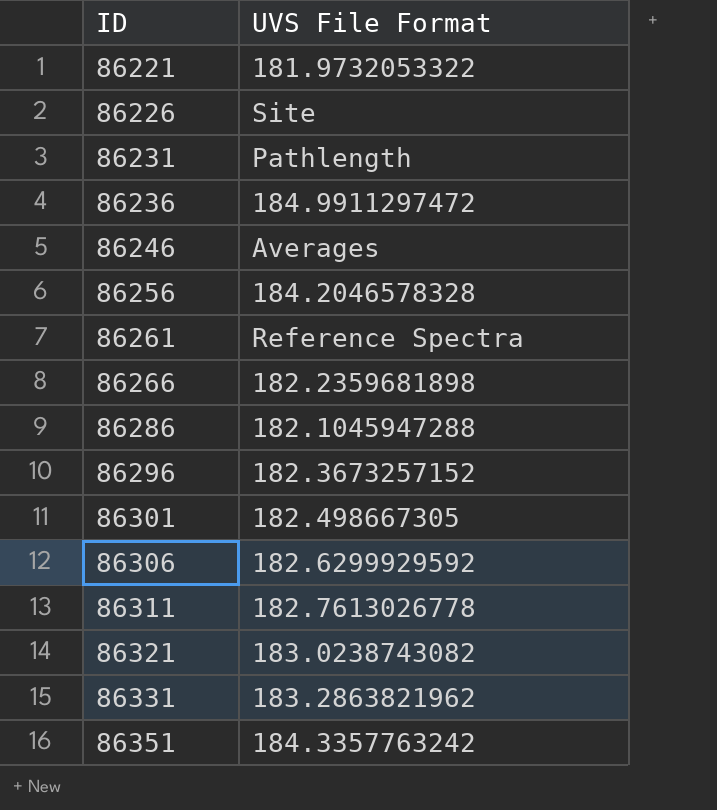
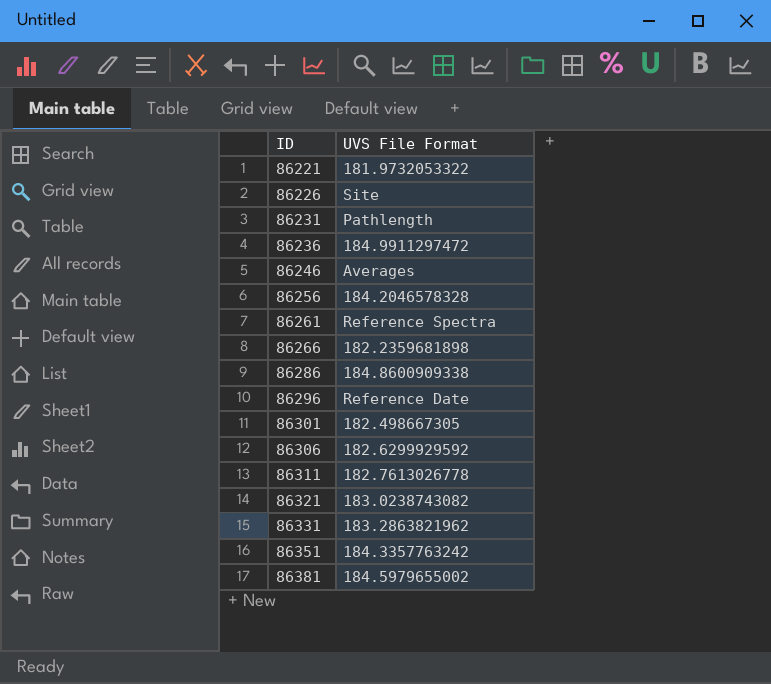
86286 | UVS File Format: 182.1045947288 -> 184.8600909338
86296 | UVS File Format: 182.3673257152 -> Reference Date
row 86381: none -> 184.5979655002

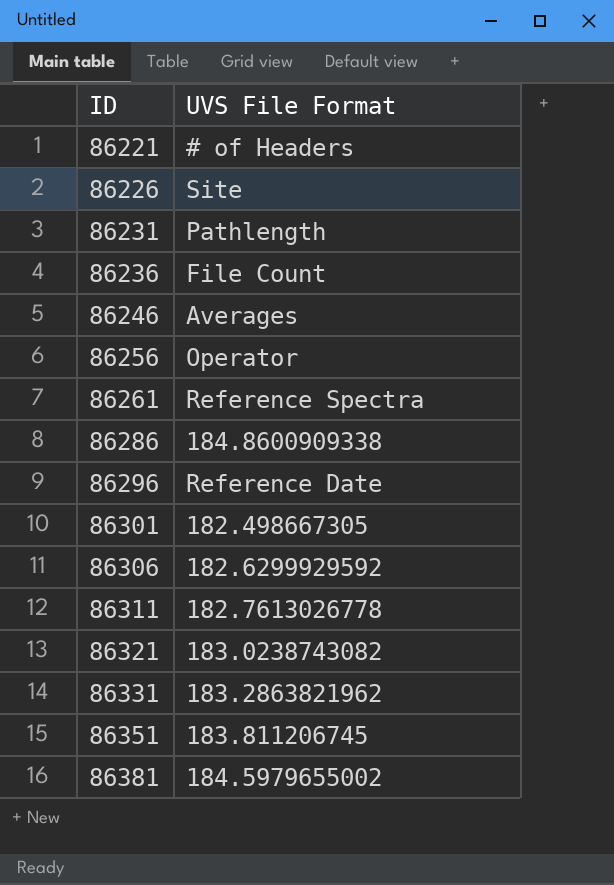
row 86266: 182.2359681898 -> none
86221 | UVS File Format: 181.9732053322 -> # of Headers
86236 | UVS File Format: 184.9911297472 -> File Count
86256 | UVS File Format: 184.2046578328 -> Operator
86351 | UVS File Format: 184.3357763242 -> 183.811206745

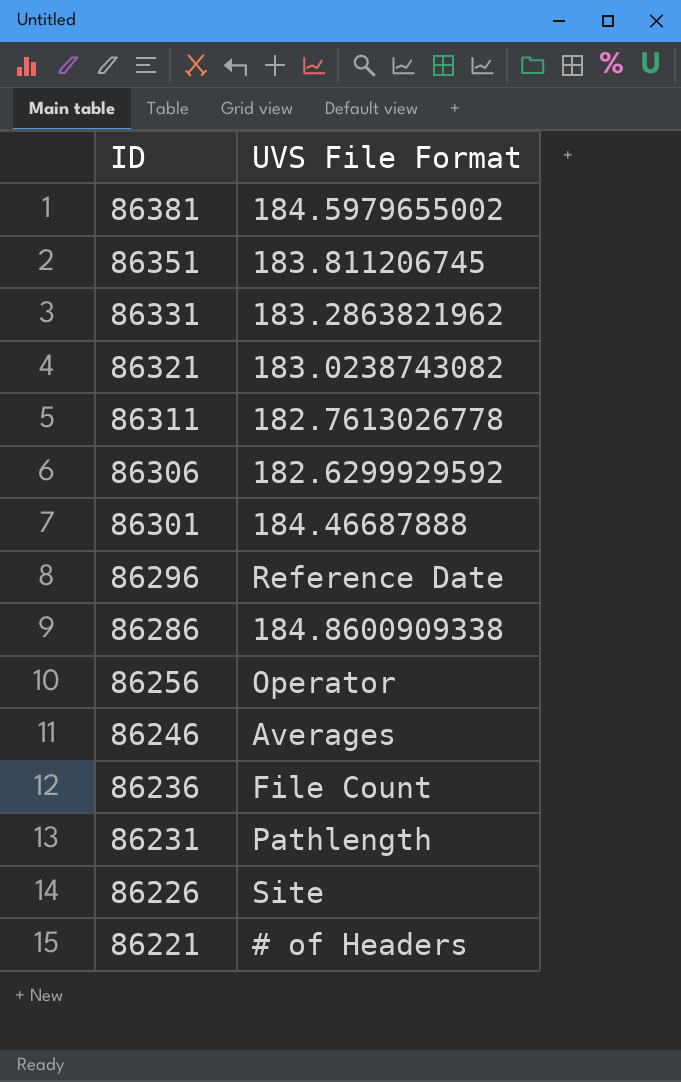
row order: ID ascending -> ID descending
row 86261: Reference Spectra -> none
86301 | UVS File Format: 182.498667305 -> 184.46687888

